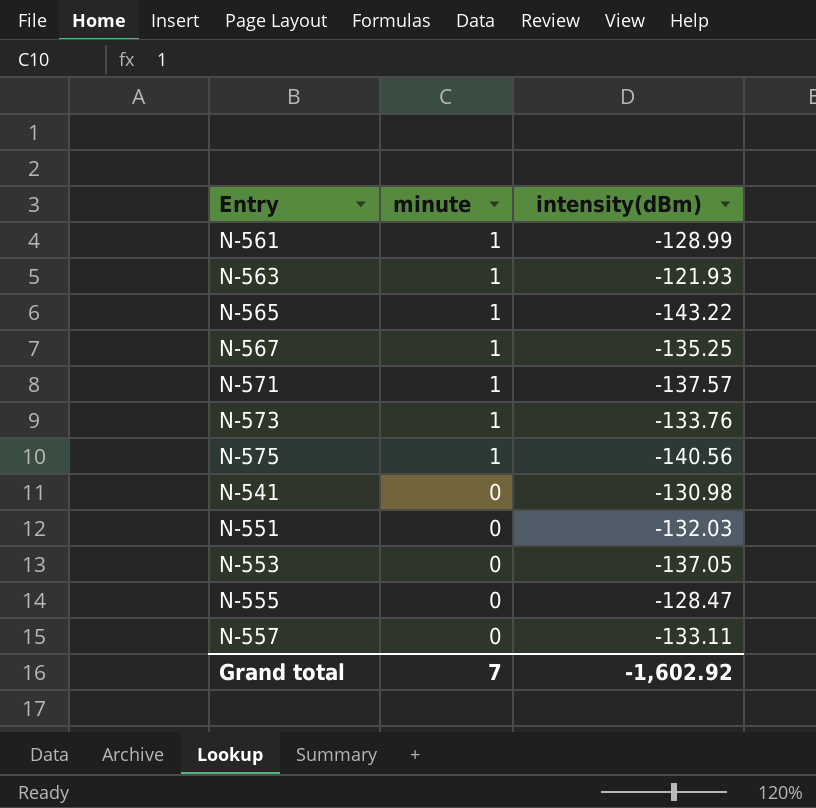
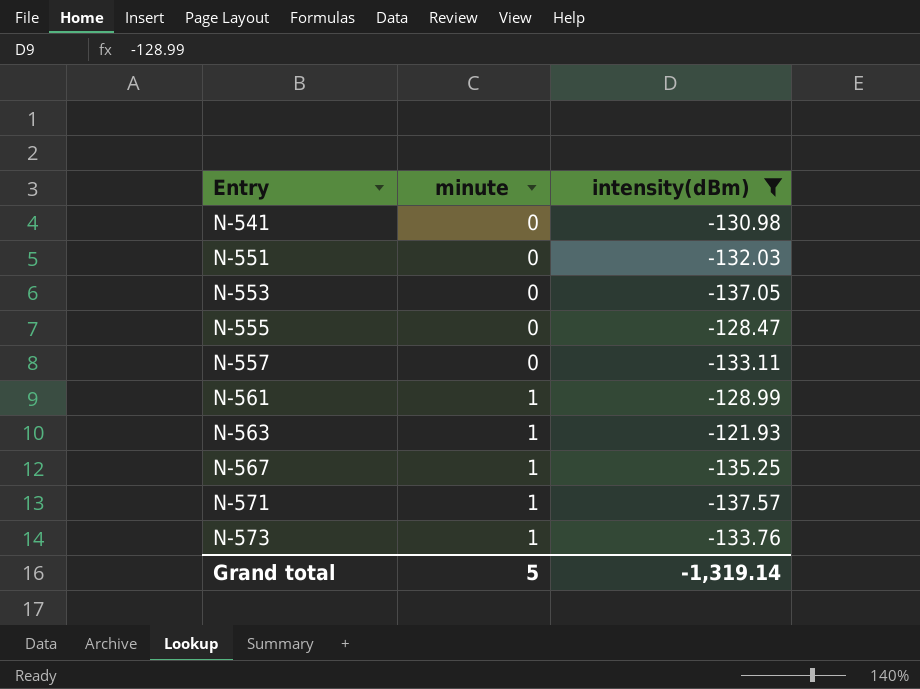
filter: none -> intensity(dBm) >= -137.57
row order: minute descending -> Entry ascending
Grand total | minute: 7 -> 5
Grand total | intensity(dBm): -1,602.92 -> -1,319.14

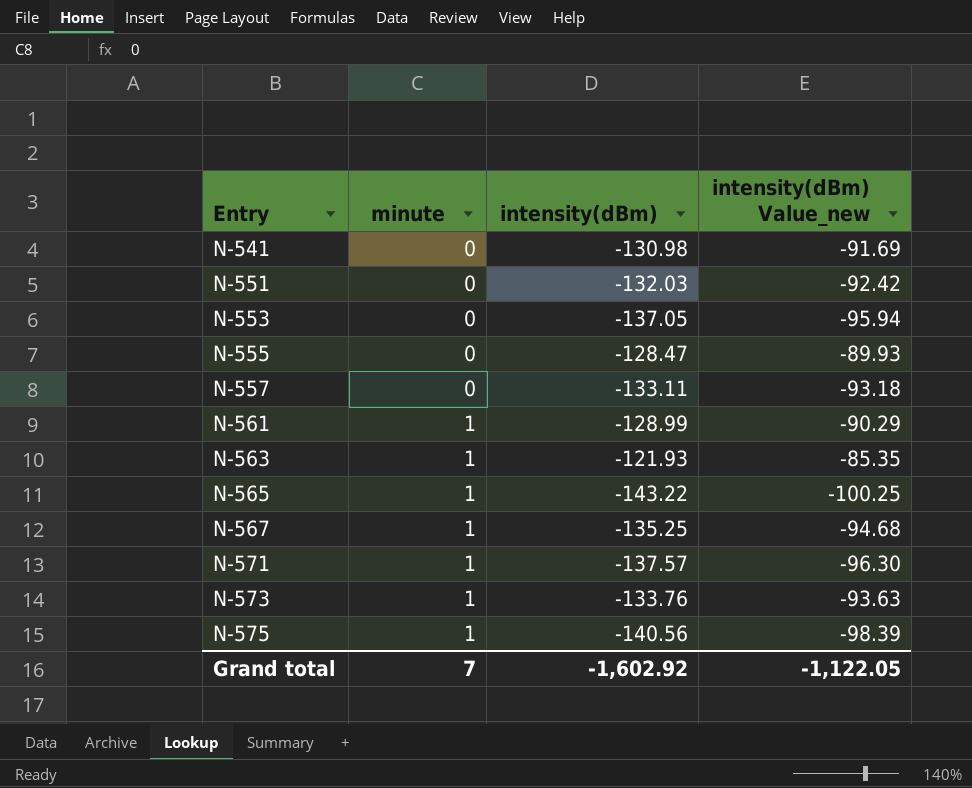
filter: intensity(dBm) >= -137.57 -> none
column intensity(dBm) Value_new | formula: none -> [intensity(dBm)] * 0.7
Grand total | minute: 5 -> 7
Grand total | intensity(dBm): -1,319.14 -> -1,602.92

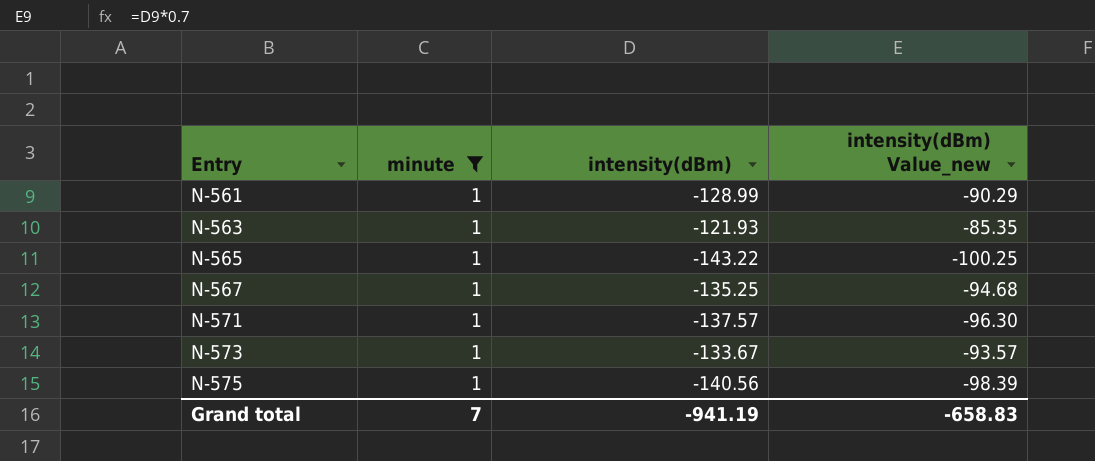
filter: none -> minute = 1
N-573 | intensity(dBm): -133.76 -> -133.67
N-573 | intensity(dBm) Value_new: -93.63 -> -93.57
Grand total | intensity(dBm): -1,602.92 -> -941.19
Grand total | intensity(dBm) Value_new: -1,122.05 -> -658.83

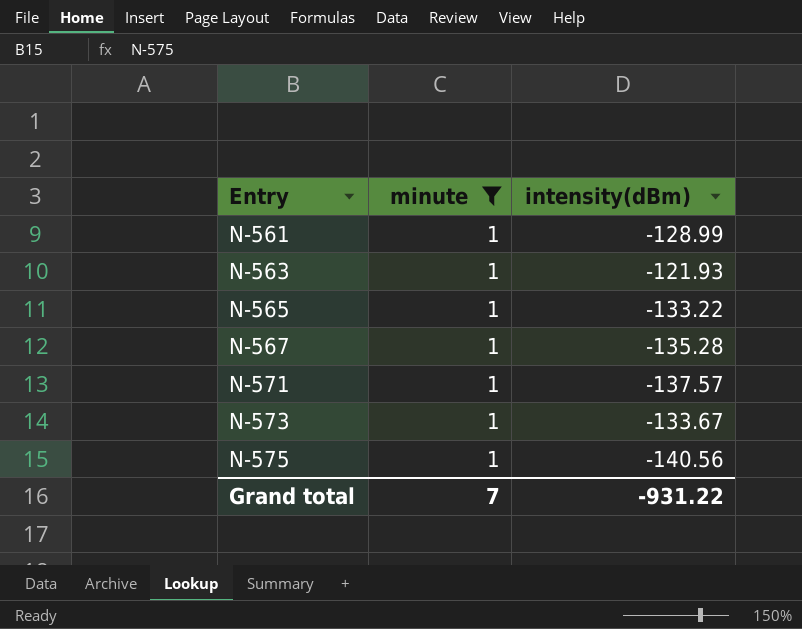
column intensity(dBm) Value_new | formula: [intensity(dBm)] * 0.7 -> none
N-565 | intensity(dBm): -143.22 -> -133.22
N-567 | intensity(dBm): -135.25 -> -135.28
Grand total | intensity(dBm): -941.19 -> -931.22

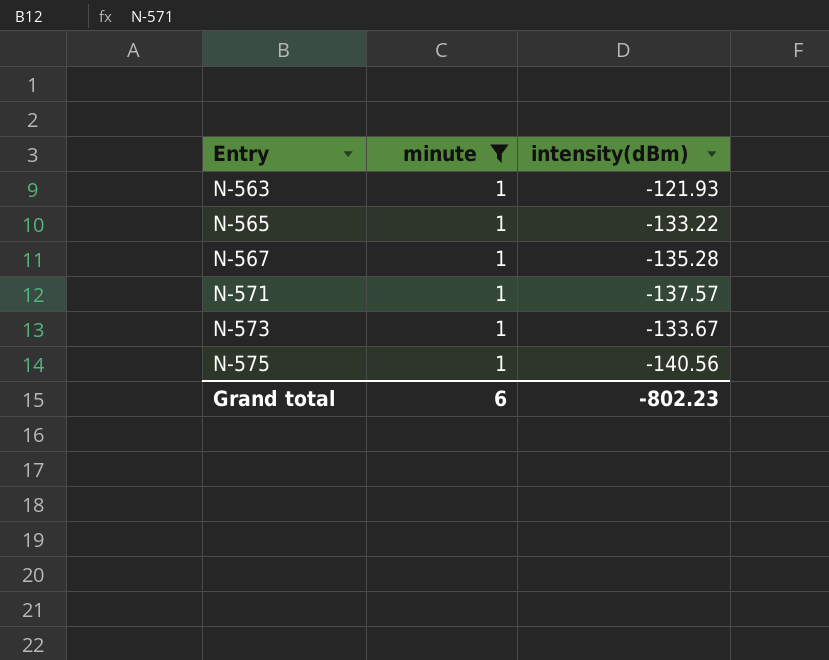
row N-561: 1 | -128.99 -> none
Grand total | minute: 7 -> 6
Grand total | intensity(dBm): -931.22 -> -802.23

